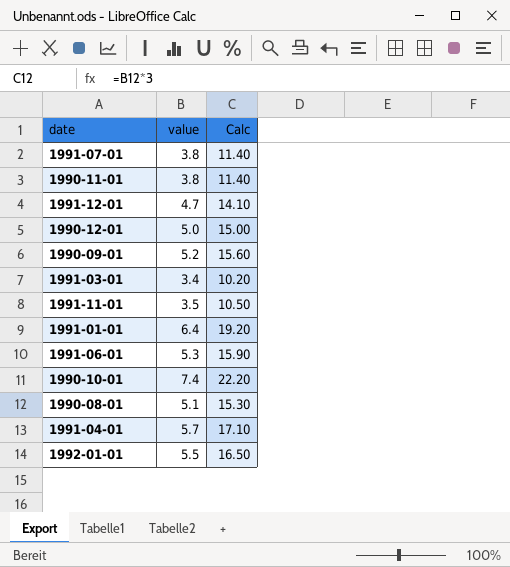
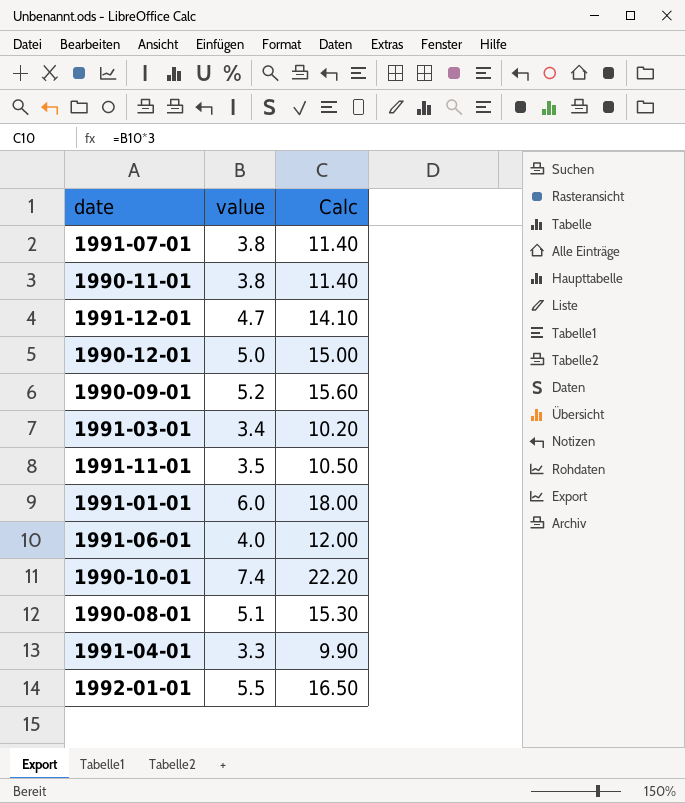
1991-01-01 | value: 6.4 -> 6.0
1991-01-01 | Calc: 19.20 -> 18.00
1991-06-01 | value: 5.3 -> 4.0
1991-06-01 | Calc: 15.90 -> 12.00
1991-04-01 | value: 5.7 -> 3.3
1991-04-01 | Calc: 17.10 -> 9.90

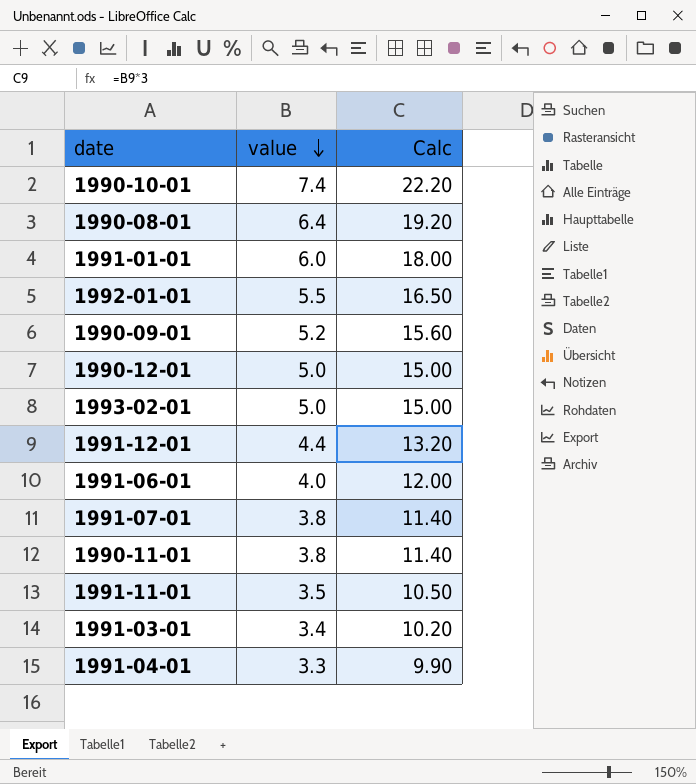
row order: none -> value descending
1990-08-01 | value: 5.1 -> 6.4
1990-08-01 | Calc: 15.30 -> 19.20
row 1993-02-01: none -> 5.0 | 15.00
1991-12-01 | value: 4.7 -> 4.4
1991-12-01 | Calc: 14.10 -> 13.20

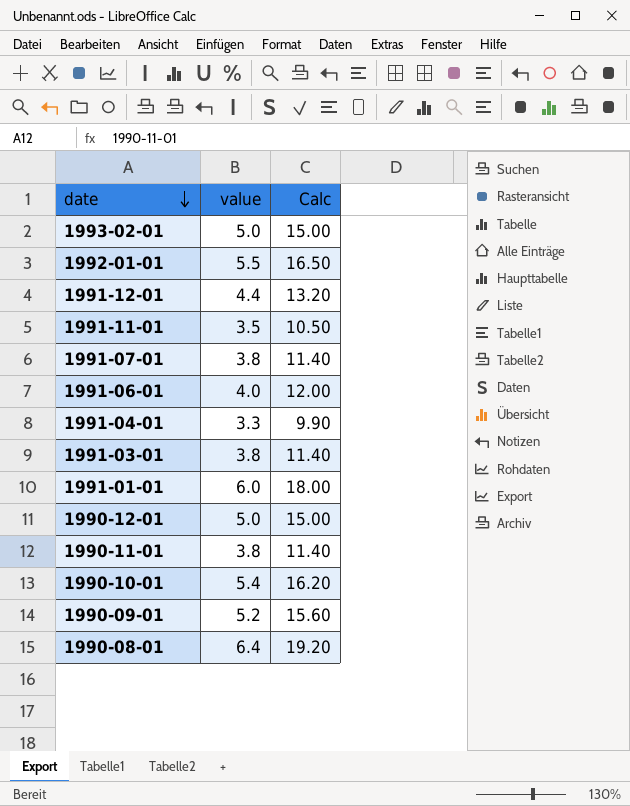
row order: value descending -> date descending
1991-03-01 | value: 3.4 -> 3.8
1991-03-01 | Calc: 10.20 -> 11.40
1990-10-01 | value: 7.4 -> 5.4
1990-10-01 | Calc: 22.20 -> 16.20

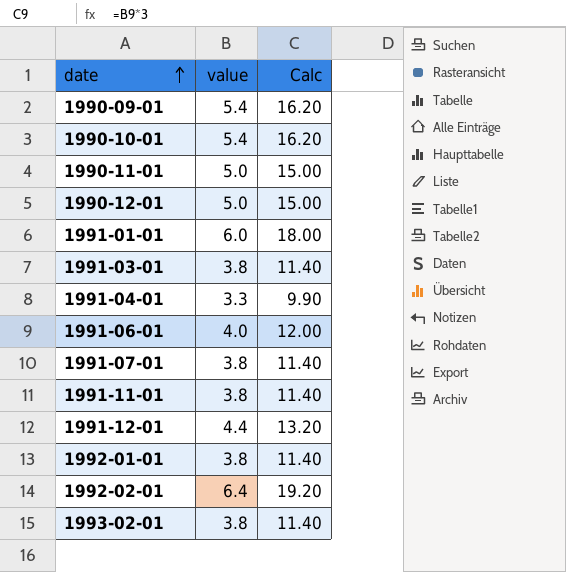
row order: date descending -> date ascending
row 1990-08-01: 6.4 | 19.20 -> none
1990-09-01 | value: 5.2 -> 5.4
1990-09-01 | Calc: 15.60 -> 16.20
1990-11-01 | value: 3.8 -> 5.0
1990-11-01 | Calc: 11.40 -> 15.00
1991-11-01 | value: 3.5 -> 3.8
1991-11-01 | Calc: 10.50 -> 11.40
1992-01-01 | value: 5.5 -> 3.8
1992-01-01 | Calc: 16.50 -> 11.40
row 1992-02-01: none -> 6.4 | 19.20
1993-02-01 | value: 5.0 -> 3.8
1993-02-01 | Calc: 15.00 -> 11.40

